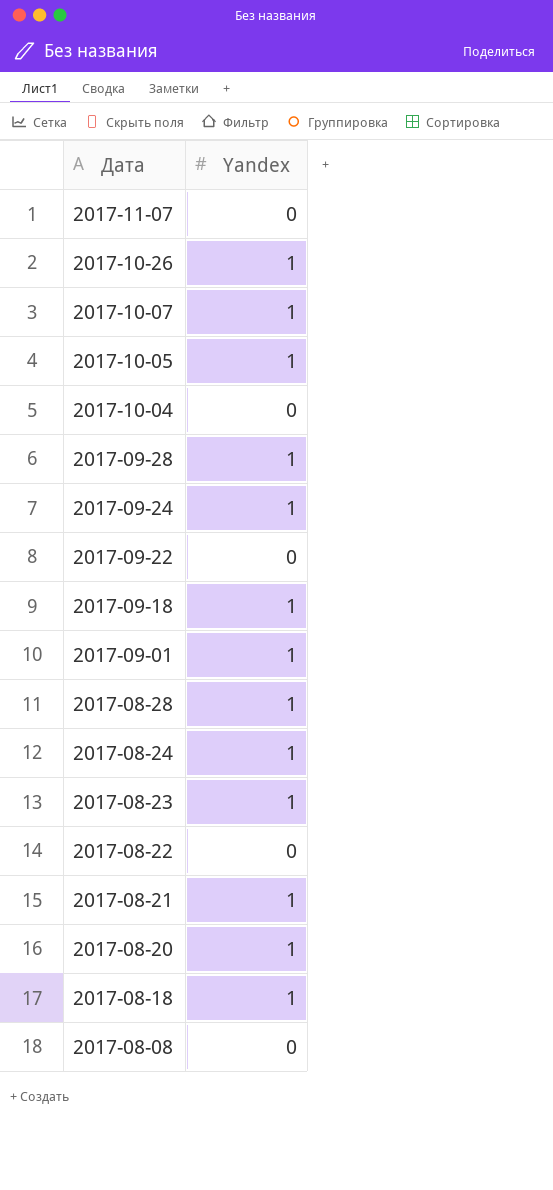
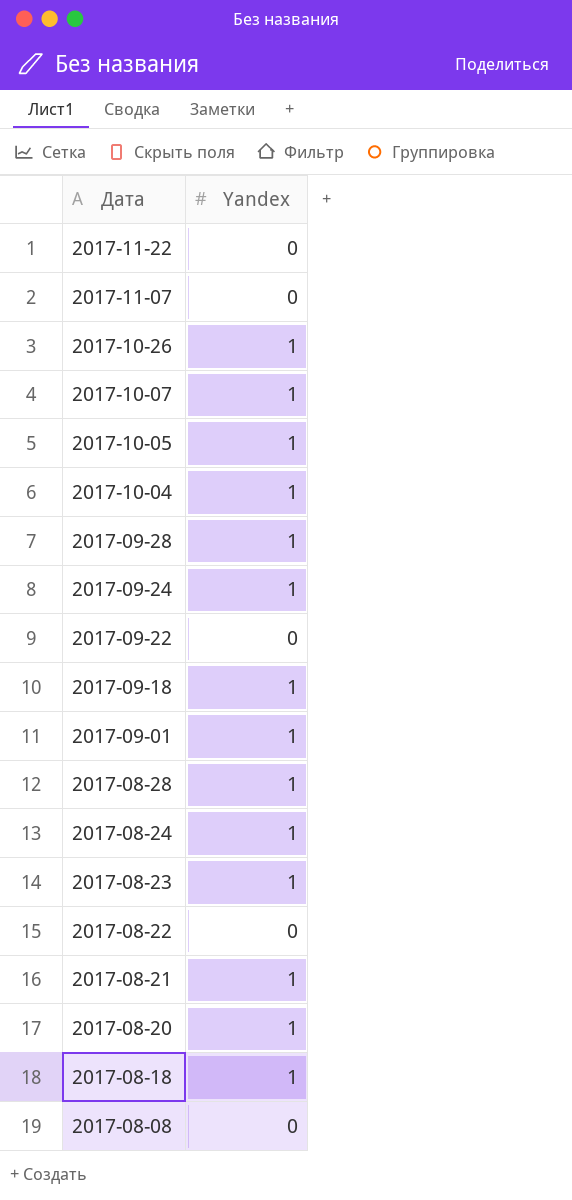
row 2017-11-22: none -> 0
2017-10-04 | Yandex: 0 -> 1

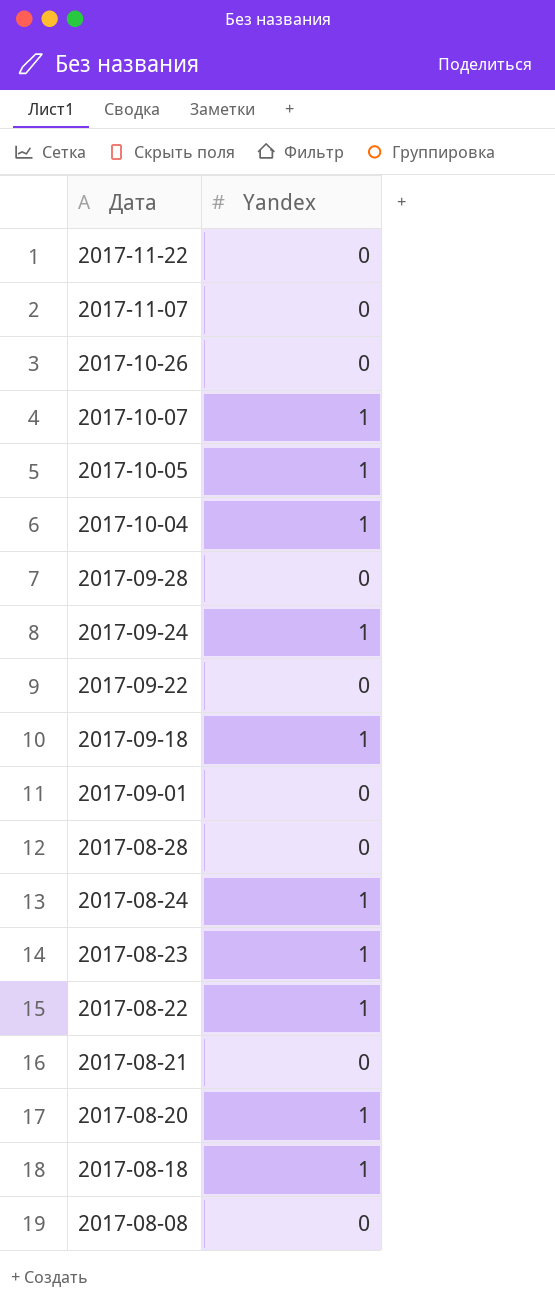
2017-10-26 | Yandex: 1 -> 0
2017-09-28 | Yandex: 1 -> 0
2017-09-01 | Yandex: 1 -> 0
2017-08-28 | Yandex: 1 -> 0
2017-08-22 | Yandex: 0 -> 1
2017-08-21 | Yandex: 1 -> 0

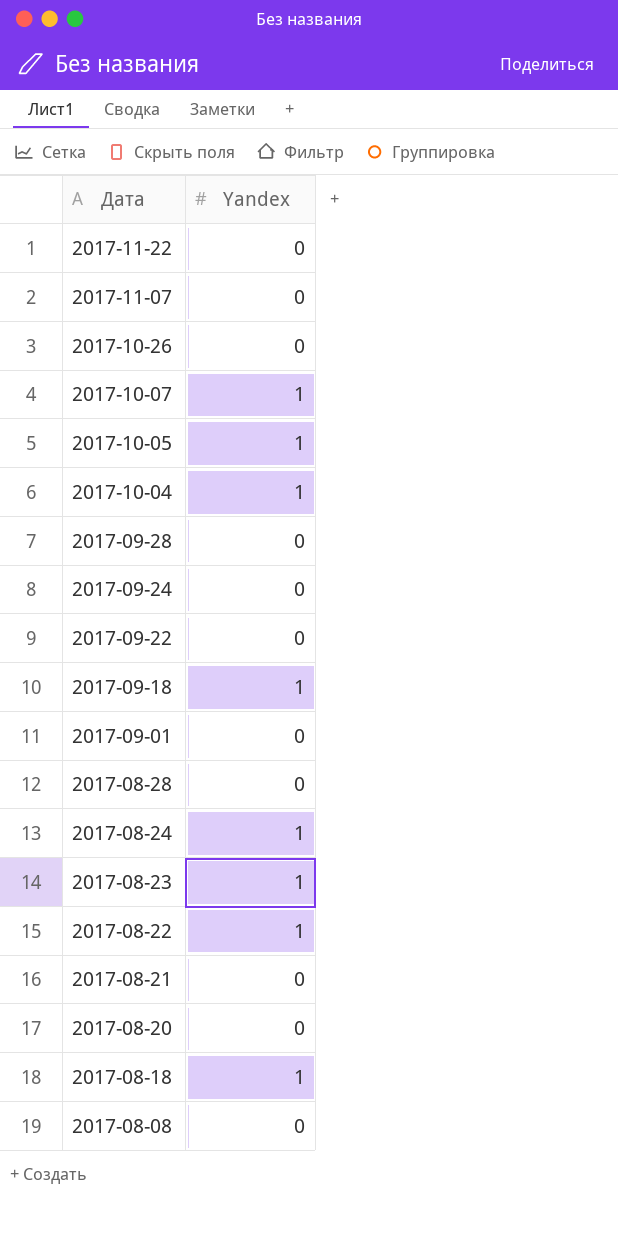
2017-09-24 | Yandex: 1 -> 0
2017-08-20 | Yandex: 1 -> 0

